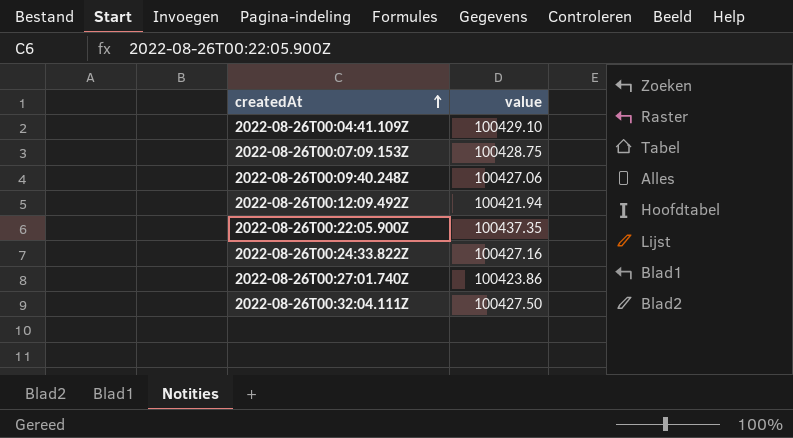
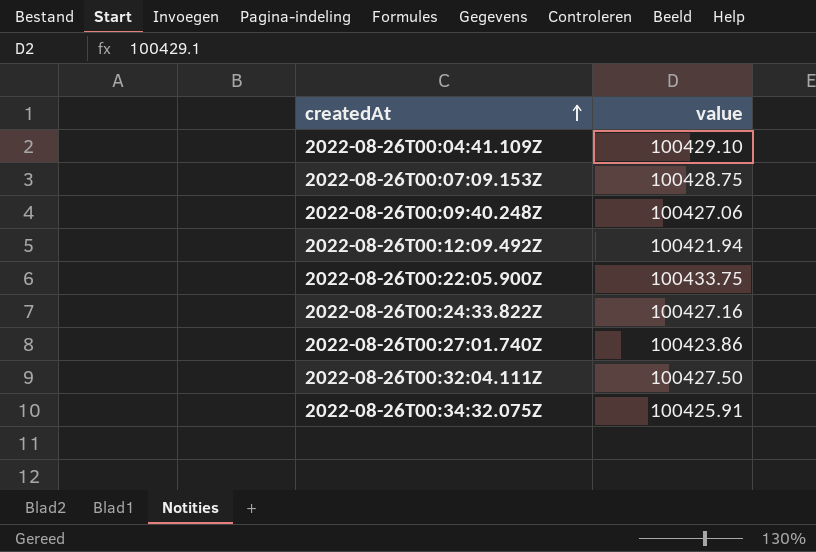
2022-08-26T00:22:05.900Z | value: 100437.35 -> 100433.75
row 2022-08-26T00:34:32.075Z: none -> 100425.91

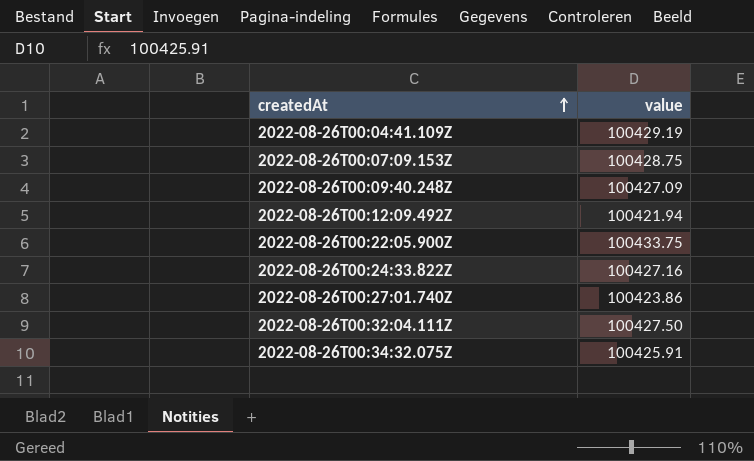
2022-08-26T00:04:41.109Z | value: 100429.10 -> 100429.19
2022-08-26T00:09:40.248Z | value: 100427.06 -> 100427.09

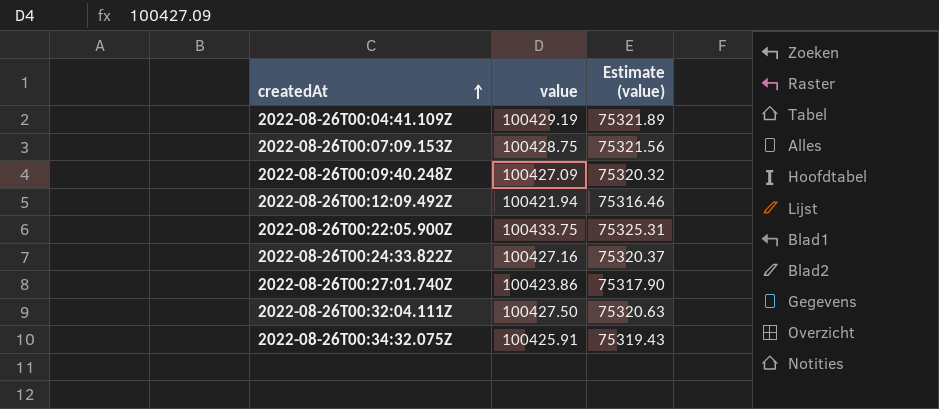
column Estimate (value) | formula: none -> [value] * 0.75

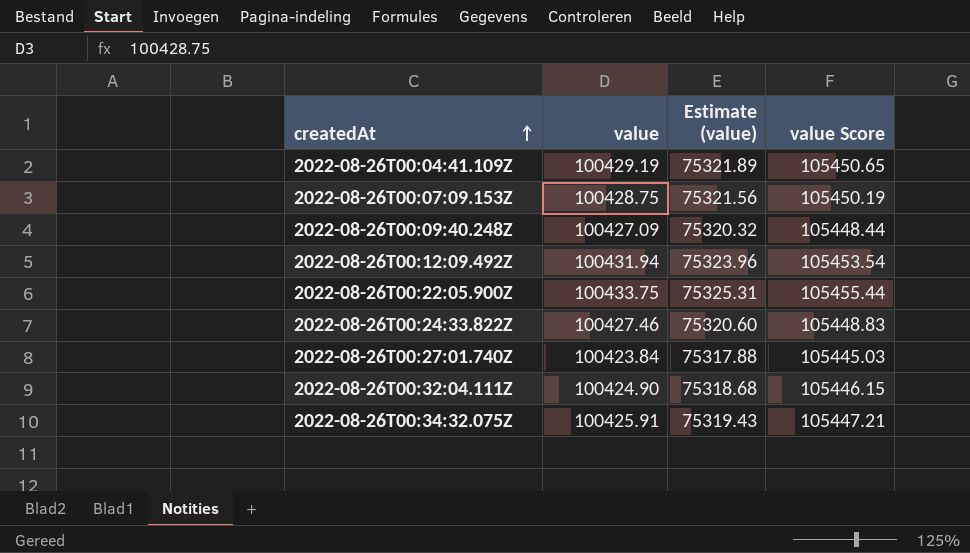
column value Score | formula: none -> [value] * 1.05
2022-08-26T00:12:09.492Z | value: 100421.94 -> 100431.94
2022-08-26T00:12:09.492Z | Estimate (value): 75316.46 -> 75323.96
2022-08-26T00:24:33.822Z | value: 100427.16 -> 100427.46
2022-08-26T00:24:33.822Z | Estimate (value): 75320.37 -> 75320.60
2022-08-26T00:27:01.740Z | value: 100423.86 -> 100423.84
2022-08-26T00:27:01.740Z | Estimate (value): 75317.90 -> 75317.88
2022-08-26T00:32:04.111Z | value: 100427.50 -> 100424.90
2022-08-26T00:32:04.111Z | Estimate (value): 75320.63 -> 75318.68

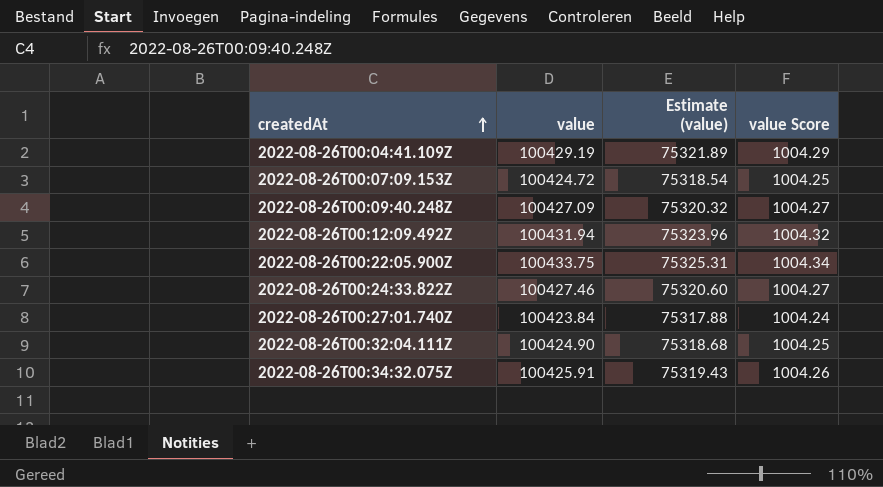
column value Score | formula: [value] * 1.05 -> [value] * 0.01
2022-08-26T00:07:09.153Z | value: 100428.75 -> 100424.72
2022-08-26T00:07:09.153Z | Estimate (value): 75321.56 -> 75318.54

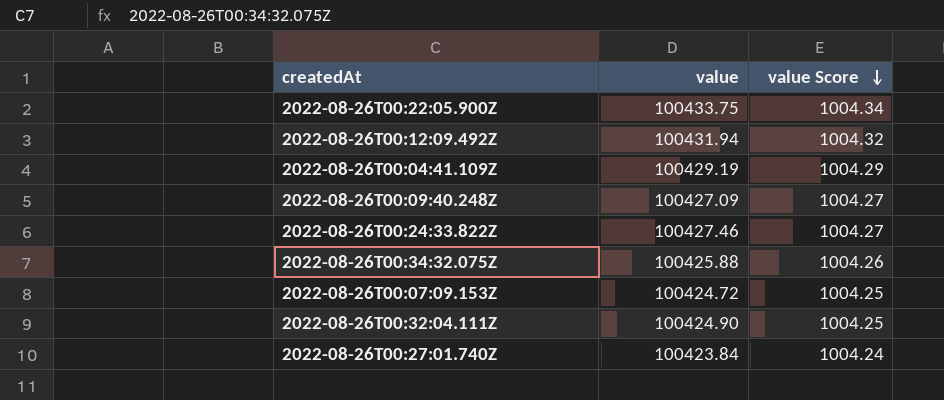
row order: createdAt ascending -> value Score descending
column Estimate (value) | formula: [value] * 0.75 -> none
2022-08-26T00:34:32.075Z | value: 100425.91 -> 100425.88

